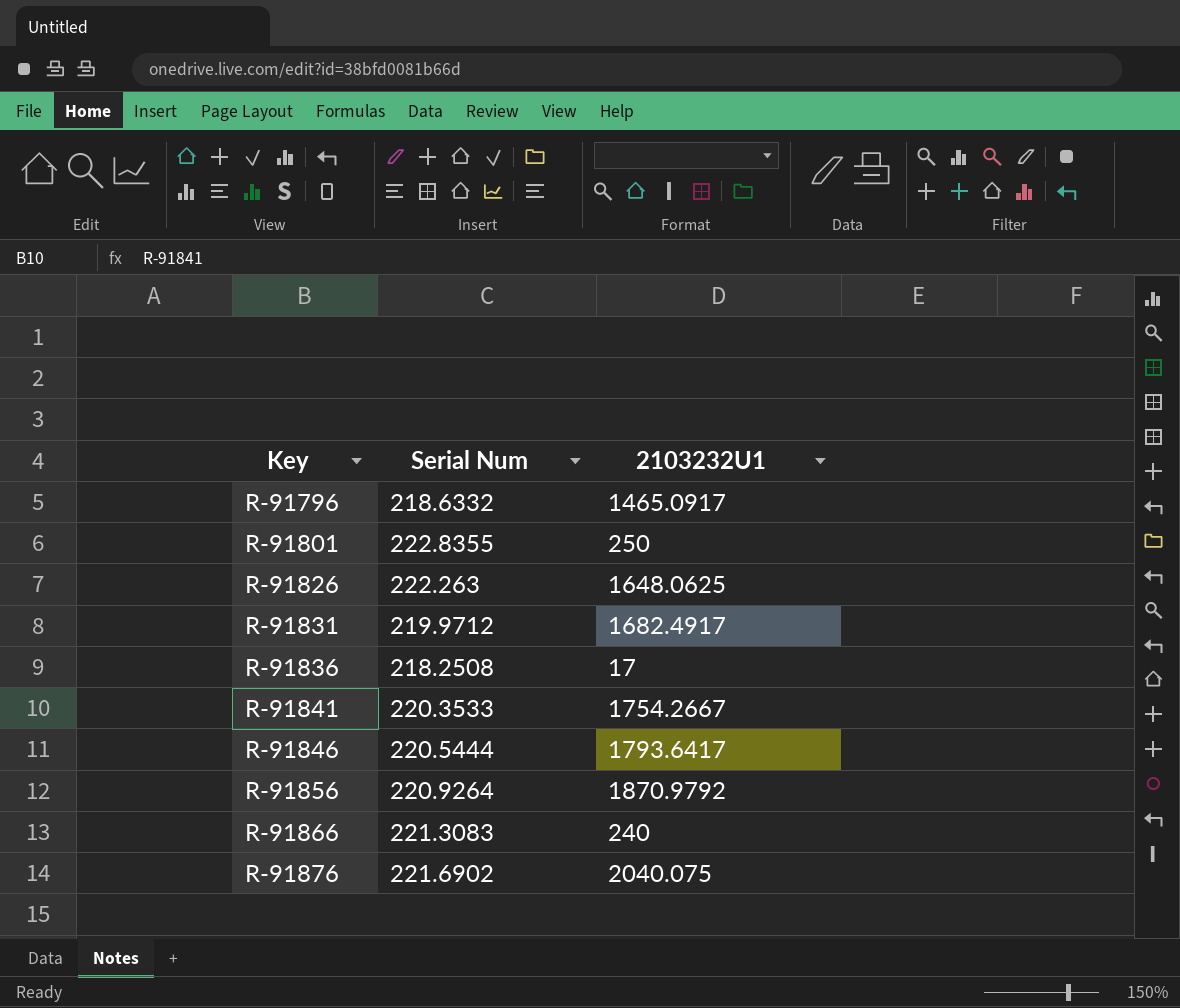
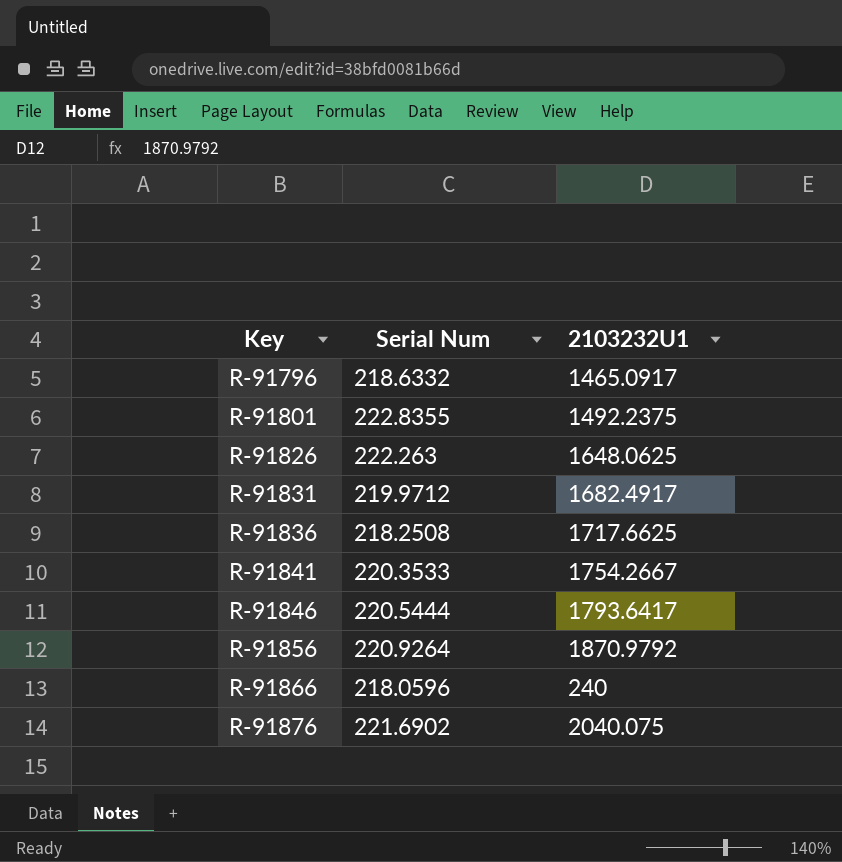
R-91801 | 2103232U1: 250 -> 1492.2375
R-91836 | 2103232U1: 17 -> 1717.6625
R-91866 | Serial Num: 221.3083 -> 218.0596

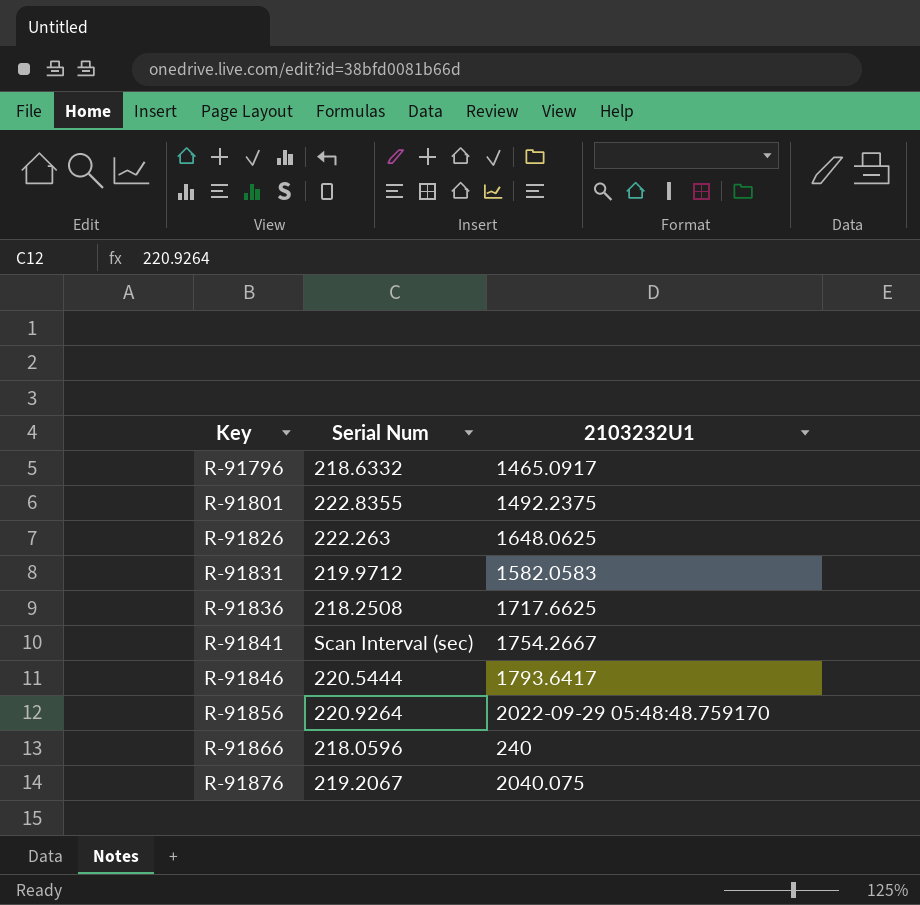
R-91831 | 2103232U1: 1682.4917 -> 1582.0583
R-91841 | Serial Num: 220.3533 -> Scan Interval (sec)
R-91856 | 2103232U1: 1870.9792 -> 2022-09-29 05:48:48.759170
R-91876 | Serial Num: 221.6902 -> 219.2067

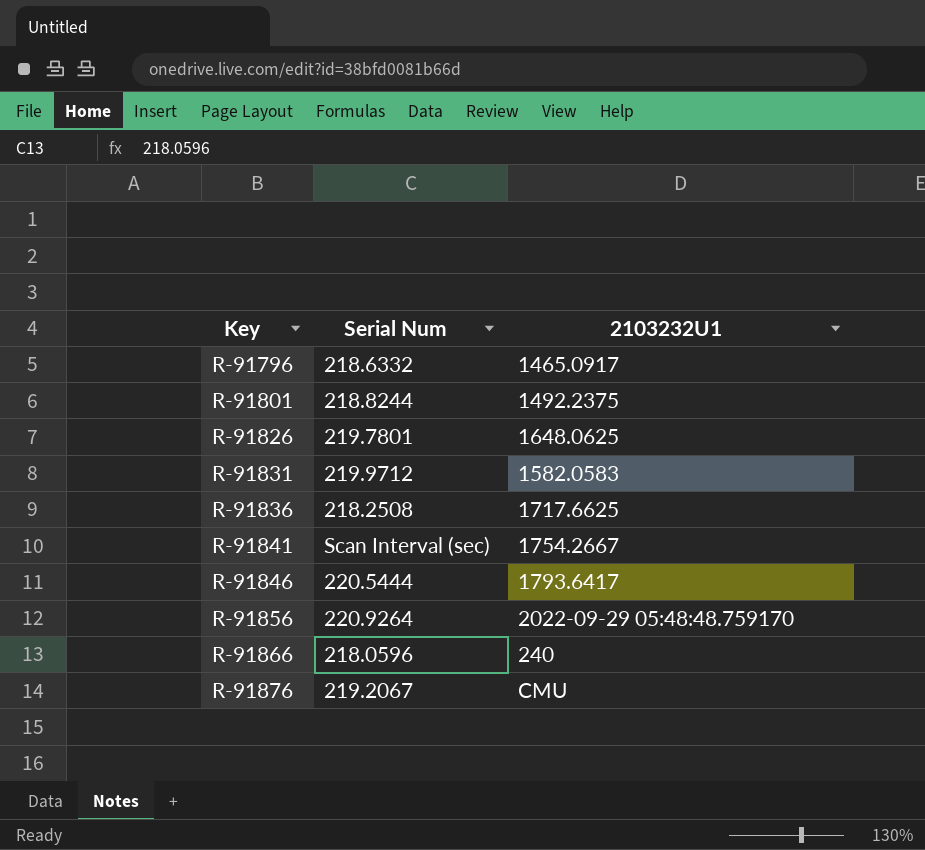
R-91801 | Serial Num: 222.8355 -> 218.8244
R-91826 | Serial Num: 222.263 -> 219.7801
R-91876 | 2103232U1: 2040.075 -> CMU

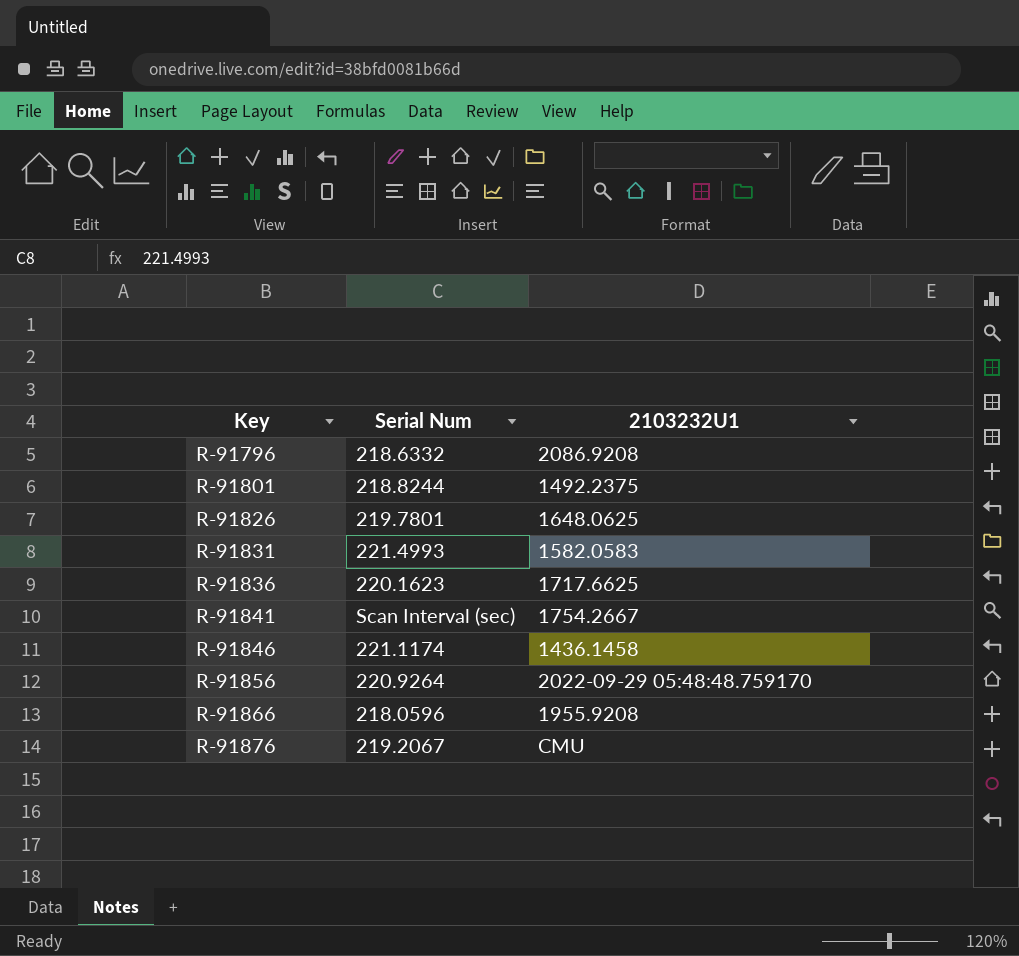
R-91796 | 2103232U1: 1465.0917 -> 2086.9208
R-91831 | Serial Num: 219.9712 -> 221.4993
R-91836 | Serial Num: 218.2508 -> 220.1623
R-91846 | Serial Num: 220.5444 -> 221.1174
R-91846 | 2103232U1: 1793.6417 -> 1436.1458
R-91866 | 2103232U1: 240 -> 1955.9208

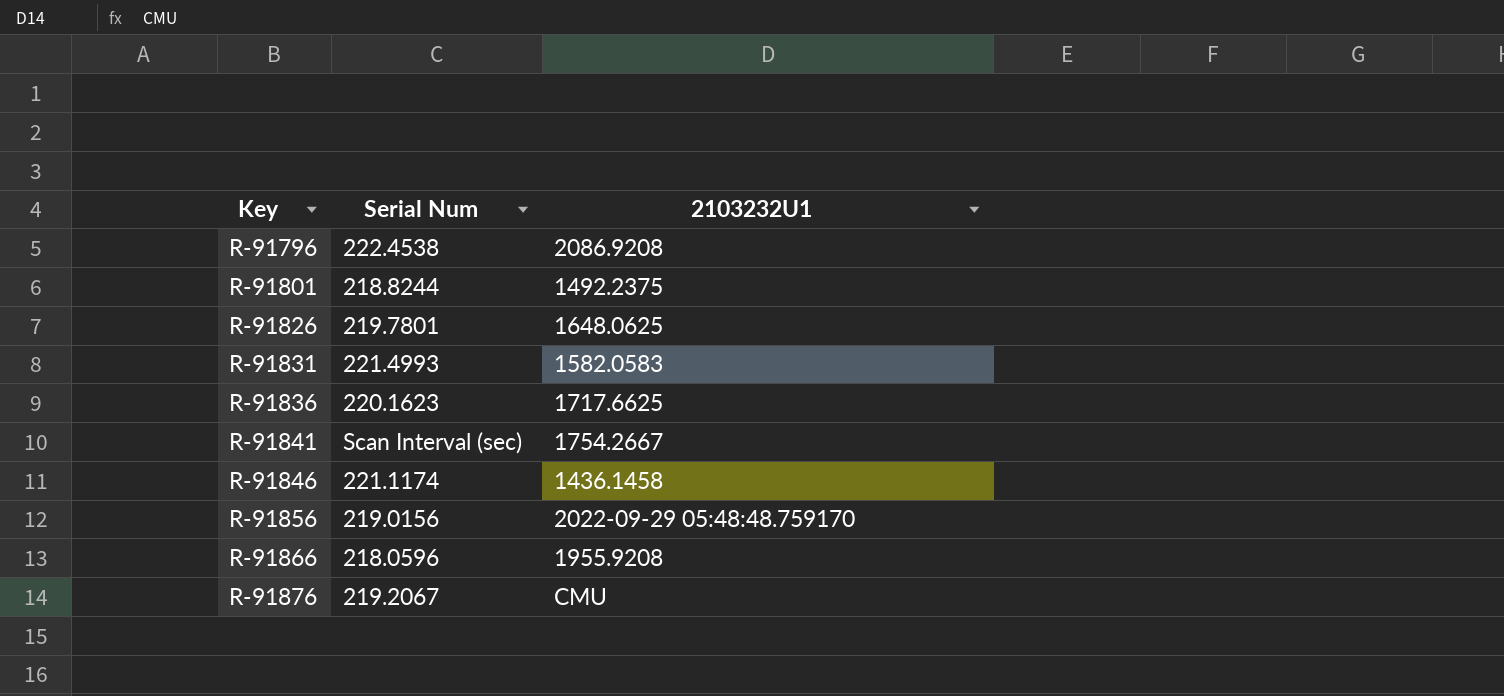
R-91796 | Serial Num: 218.6332 -> 222.4538
R-91856 | Serial Num: 220.9264 -> 219.0156

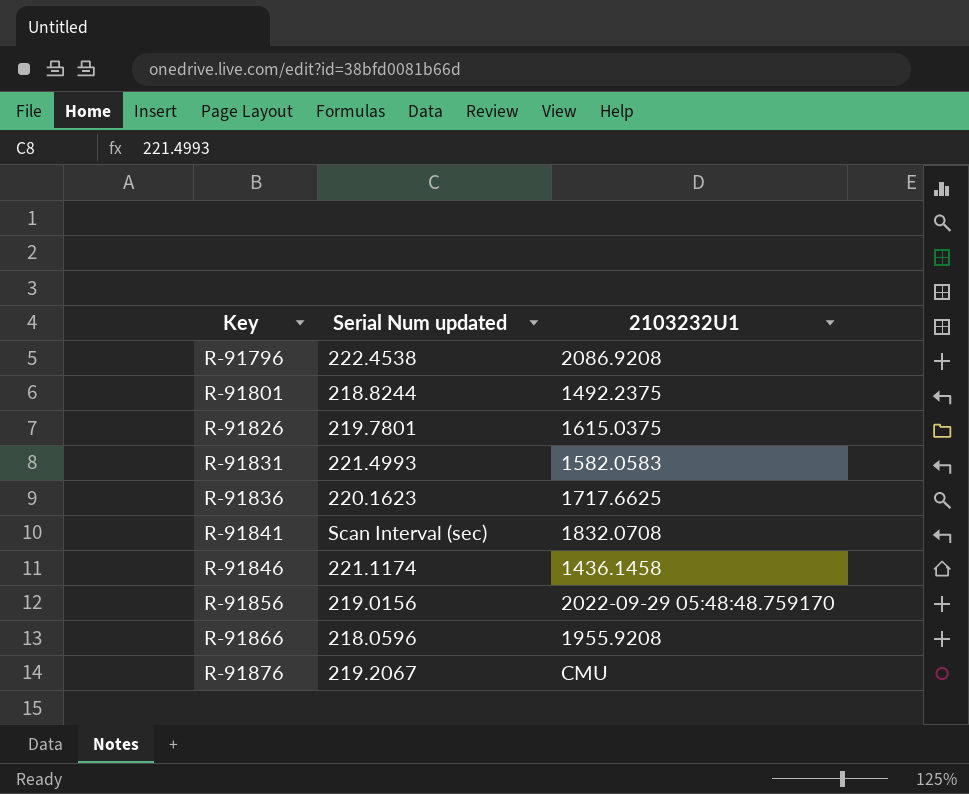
column name: Serial Num -> Serial Num updated
R-91826 | 2103232U1: 1648.0625 -> 1615.0375
R-91841 | 2103232U1: 1754.2667 -> 1832.0708

